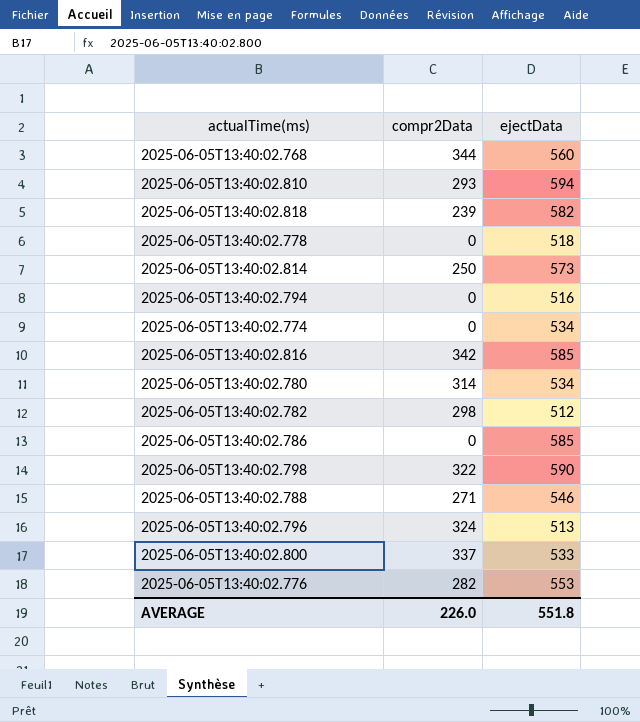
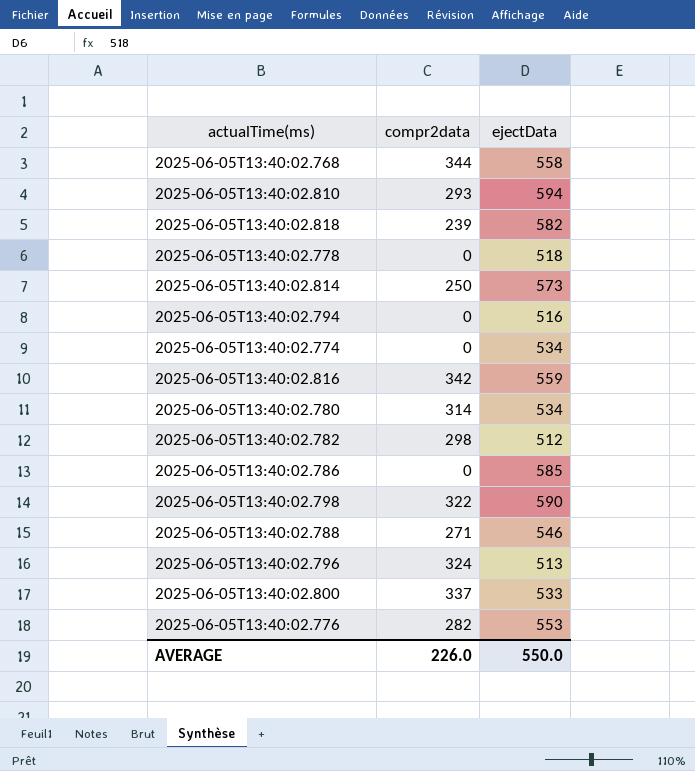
column name: compr2Data -> compr2data
2025-06-05T13:40:02.768 | ejectData: 560 -> 558
2025-06-05T13:40:02.816 | ejectData: 585 -> 559
AVERAGE | ejectData: 551.8 -> 550.0

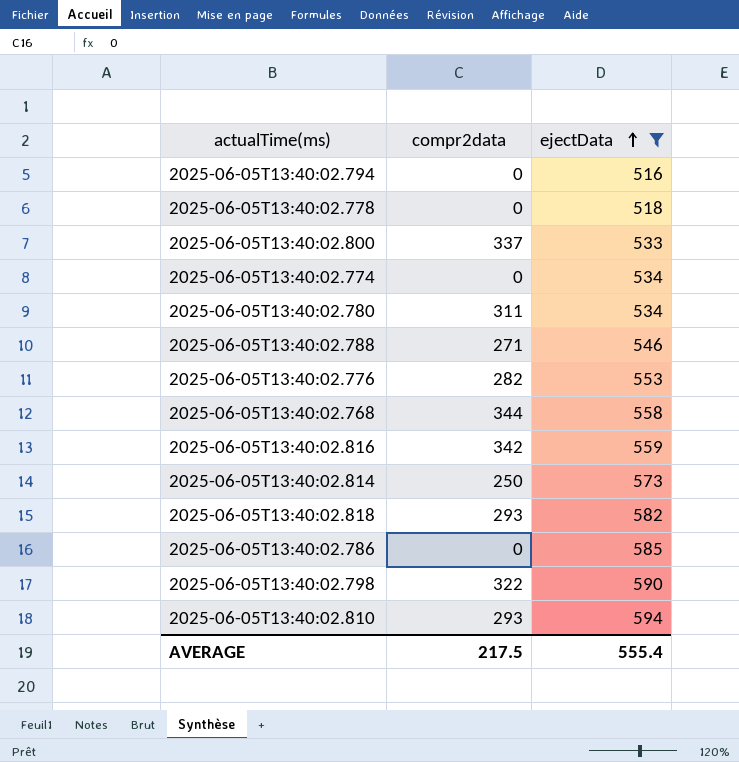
filter: none -> ejectData >= 516
row order: none -> ejectData ascending
2025-06-05T13:40:02.780 | compr2data: 314 -> 311
2025-06-05T13:40:02.818 | compr2data: 239 -> 293
AVERAGE | compr2data: 226.0 -> 217.5
AVERAGE | ejectData: 550.0 -> 555.4

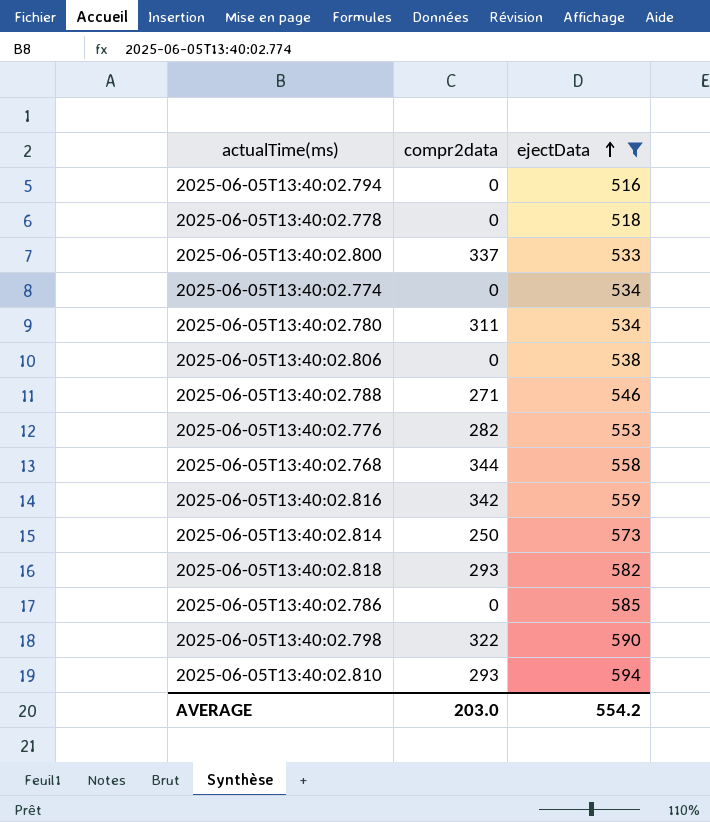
row 2025-06-05T13:40:02.806: none -> 0 | 538
AVERAGE | compr2data: 217.5 -> 203.0
AVERAGE | ejectData: 555.4 -> 554.2

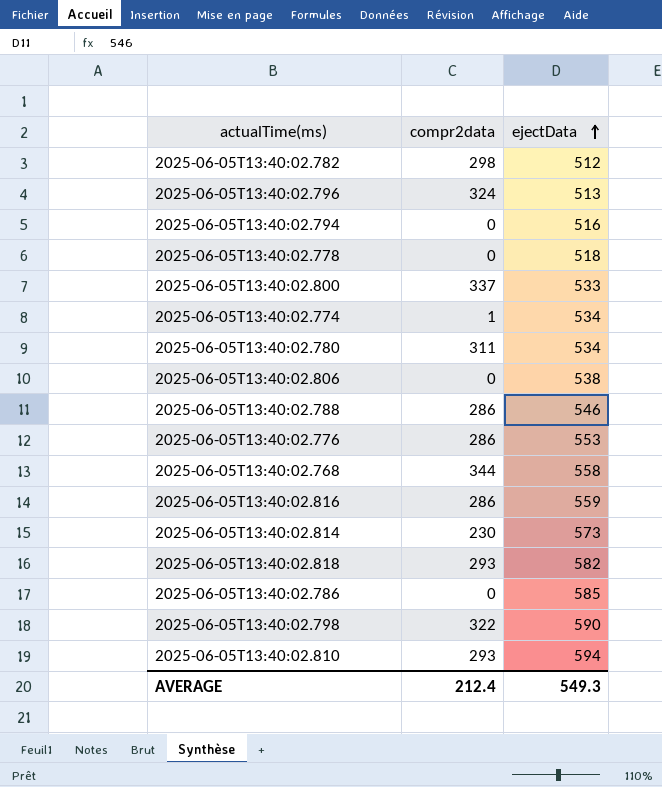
filter: ejectData >= 516 -> none
2025-06-05T13:40:02.774 | compr2data: 0 -> 1
2025-06-05T13:40:02.788 | compr2data: 271 -> 286
2025-06-05T13:40:02.776 | compr2data: 282 -> 286
2025-06-05T13:40:02.816 | compr2data: 342 -> 286
2025-06-05T13:40:02.814 | compr2data: 250 -> 230
AVERAGE | compr2data: 203.0 -> 212.4
AVERAGE | ejectData: 554.2 -> 549.3

